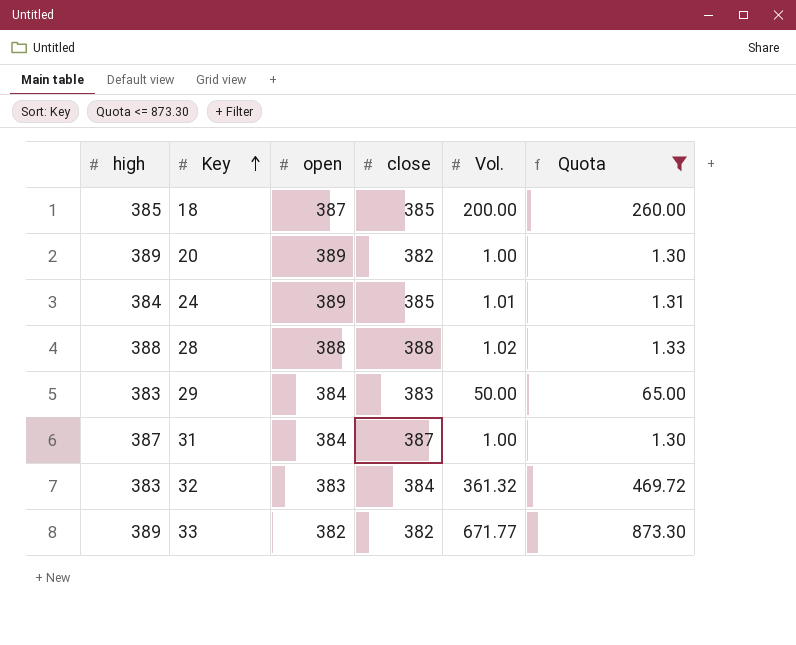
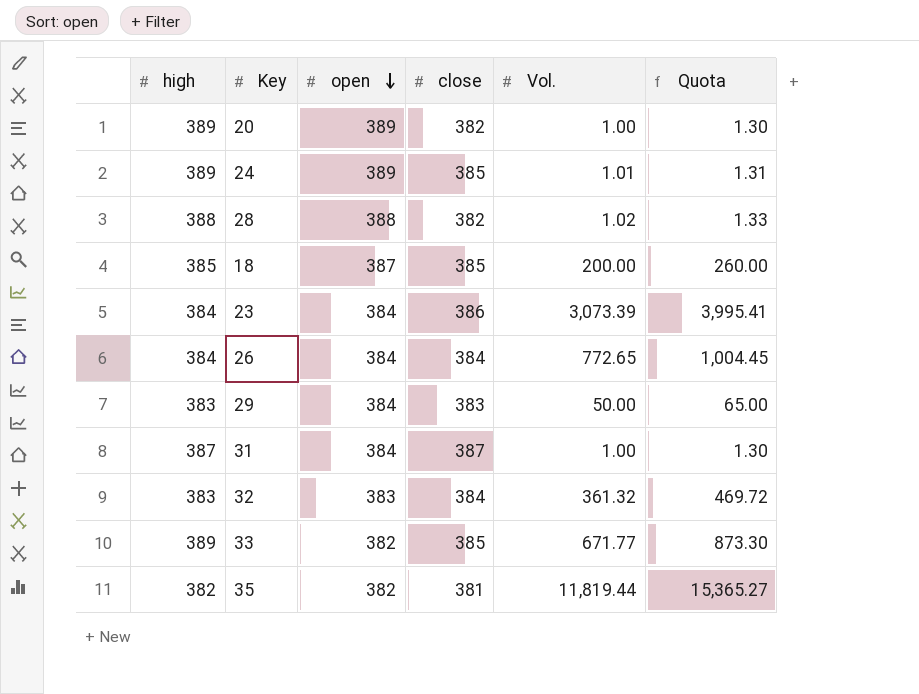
filter: Quota <= 873.30 -> none
row order: Key ascending -> open descending
24 | high: 384 -> 389
28 | close: 388 -> 382
33 | close: 382 -> 385

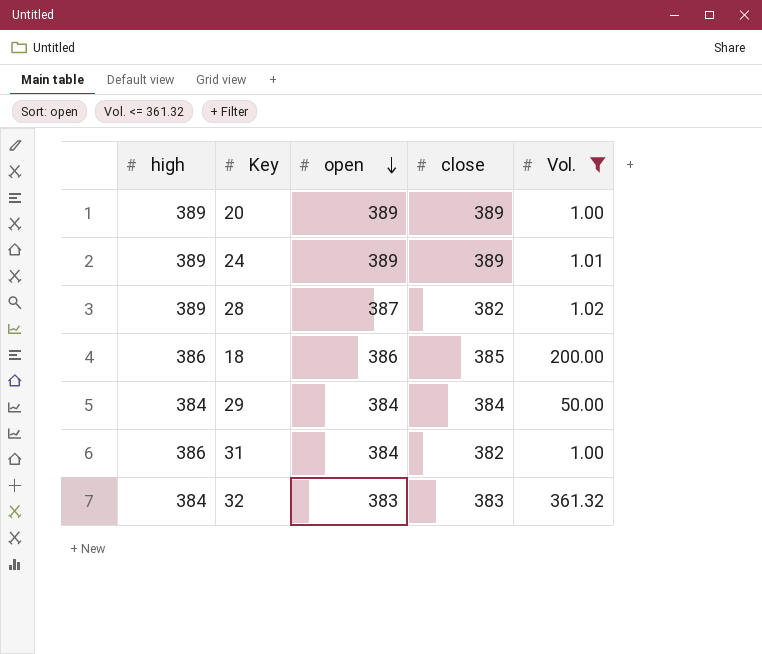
filter: none -> Vol. <= 361.32
column Quota | formula: [Vol.] * 1.3 -> none
20 | close: 382 -> 389
24 | close: 385 -> 389
28 | high: 388 -> 389
28 | open: 388 -> 387
18 | high: 385 -> 386
18 | open: 387 -> 386
29 | high: 383 -> 384
29 | close: 383 -> 384
31 | high: 387 -> 386
31 | close: 387 -> 382
32 | high: 383 -> 384
32 | close: 384 -> 383

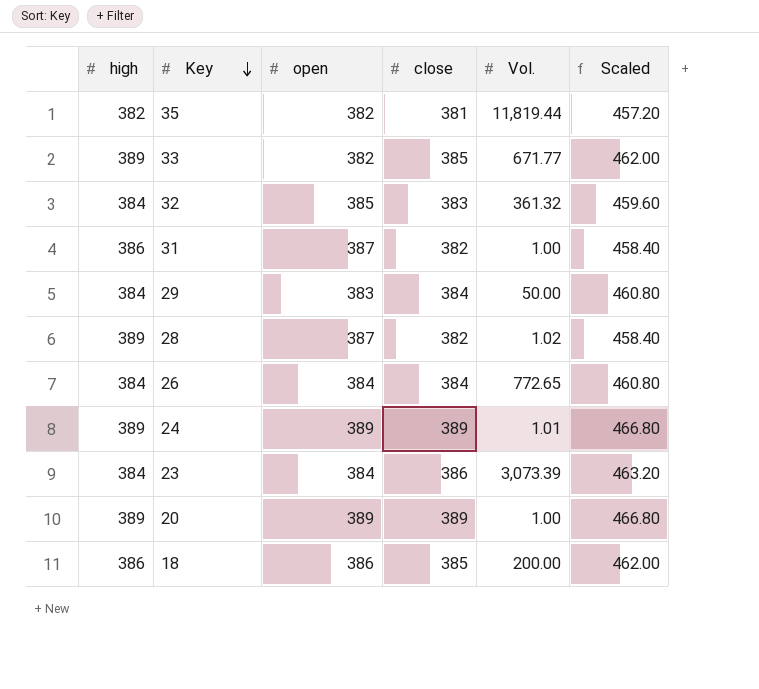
filter: Vol. <= 361.32 -> none
row order: open descending -> Key descending
column Scaled | formula: none -> [close] * 1.2
32 | open: 383 -> 385
31 | open: 384 -> 387
29 | open: 384 -> 383

